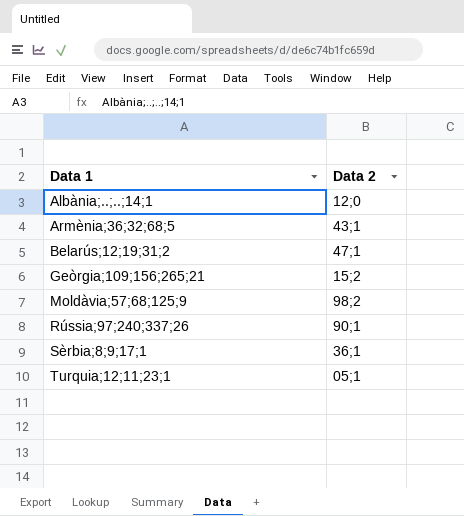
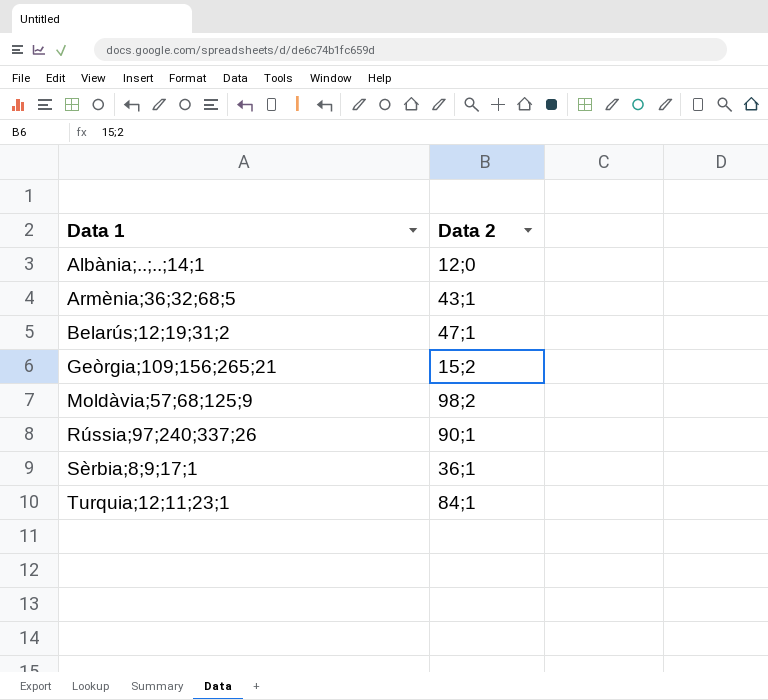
Turquia;12;11;23;1 | Data 2: 05;1 -> 84;1

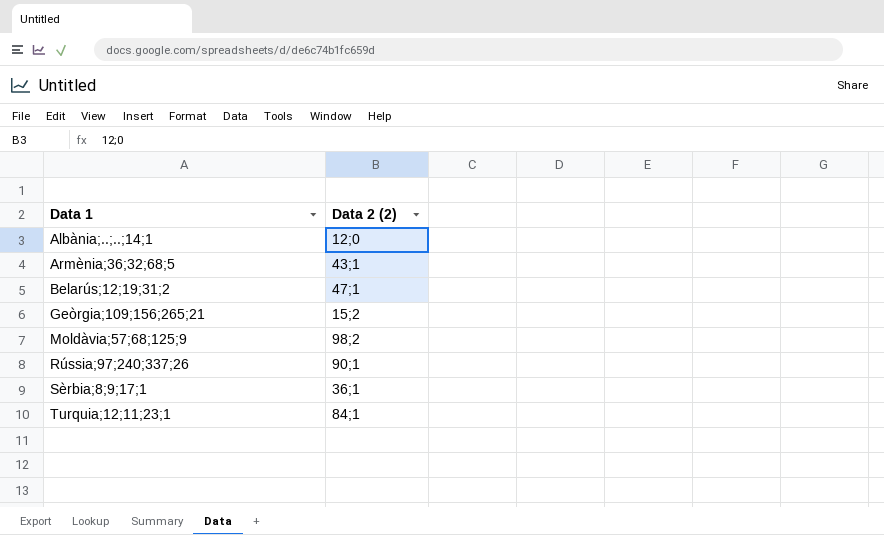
column name: Data 2 -> Data 2 (2)

